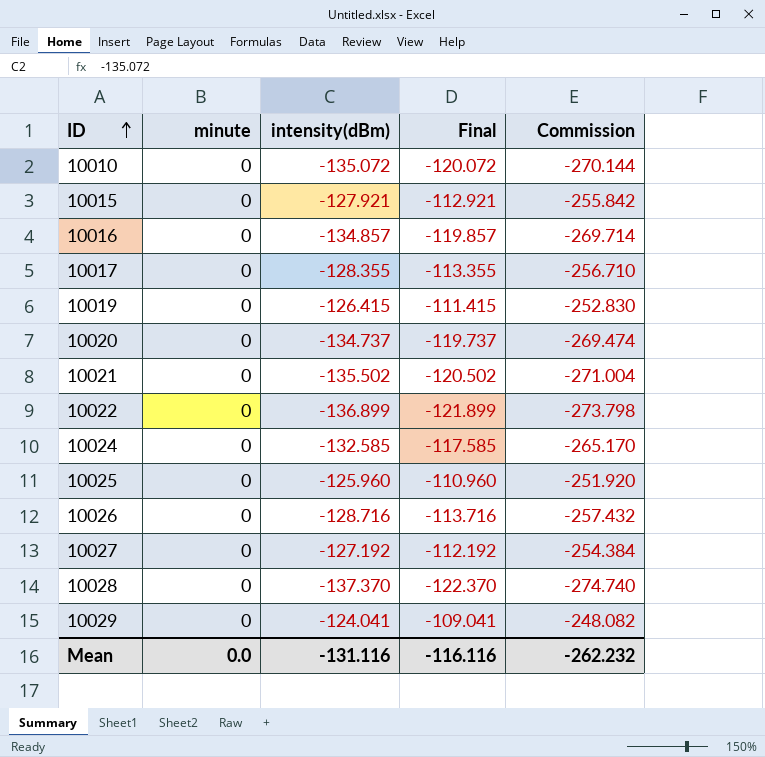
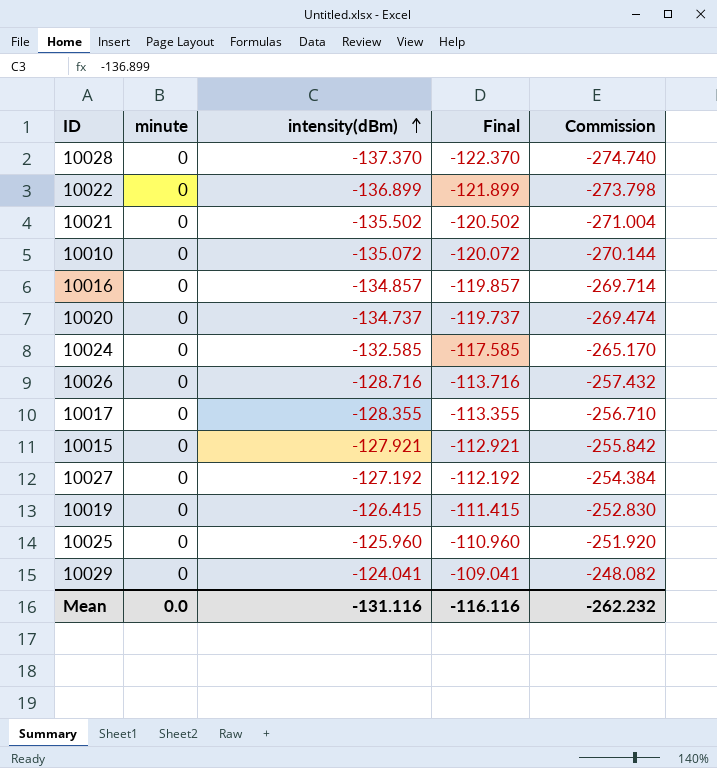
row order: ID ascending -> intensity(dBm) ascending

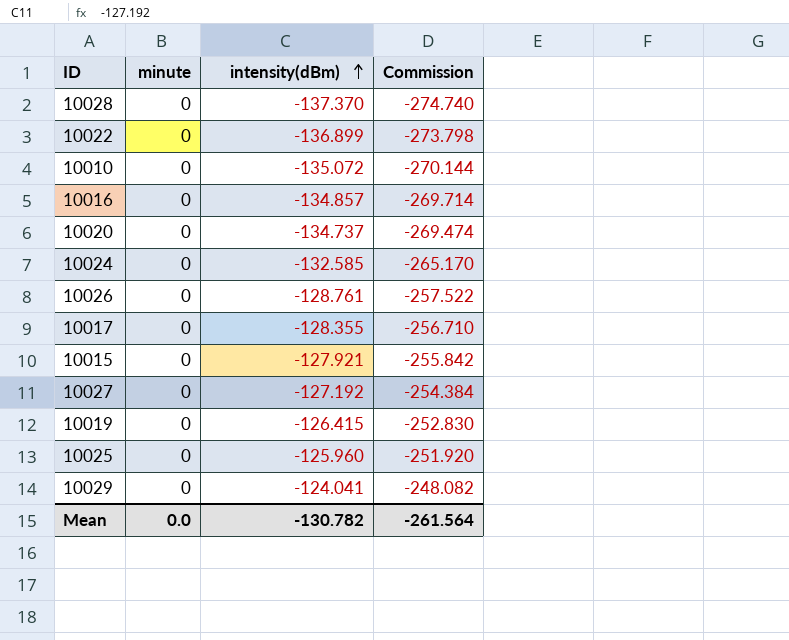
column Final | formula: [intensity(dBm)] + 15 -> none
row 10021: 0 | -135.502 | -120.502 | -271.004 -> none
10026 | intensity(dBm): -128.716 -> -128.761
10026 | Commission: -257.432 -> -257.522
Mean | intensity(dBm): -131.116 -> -130.782
Mean | Commission: -262.232 -> -261.564

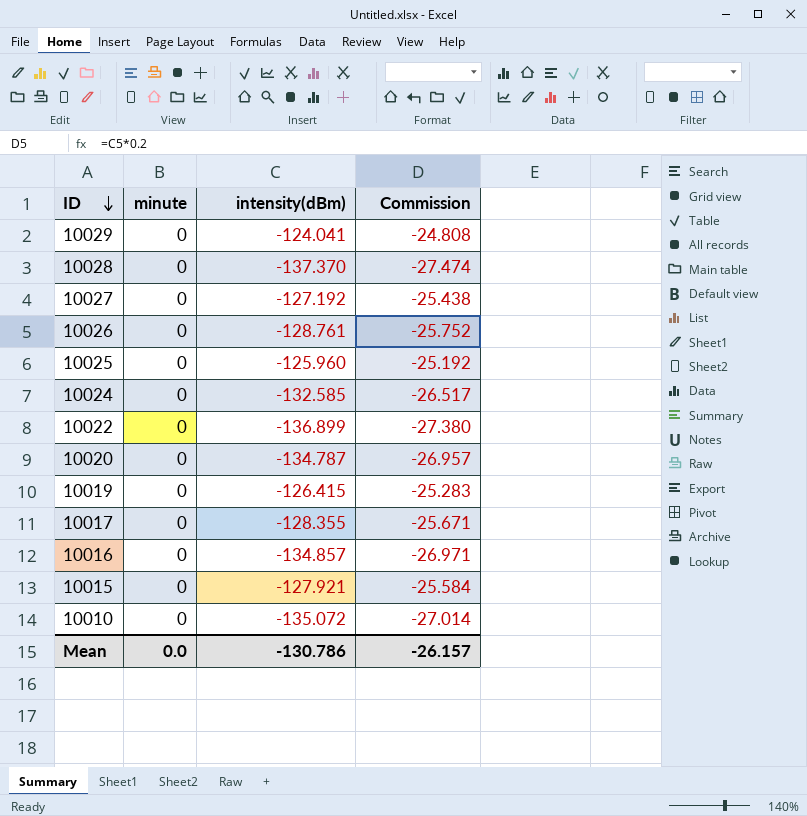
row order: intensity(dBm) ascending -> ID descending
column Commission | formula: [intensity(dBm)] * 2 -> [intensity(dBm)] * 0.2
10020 | intensity(dBm): -134.737 -> -134.787
Mean | intensity(dBm): -130.782 -> -130.786
Mean | Commission: -261.564 -> -26.157

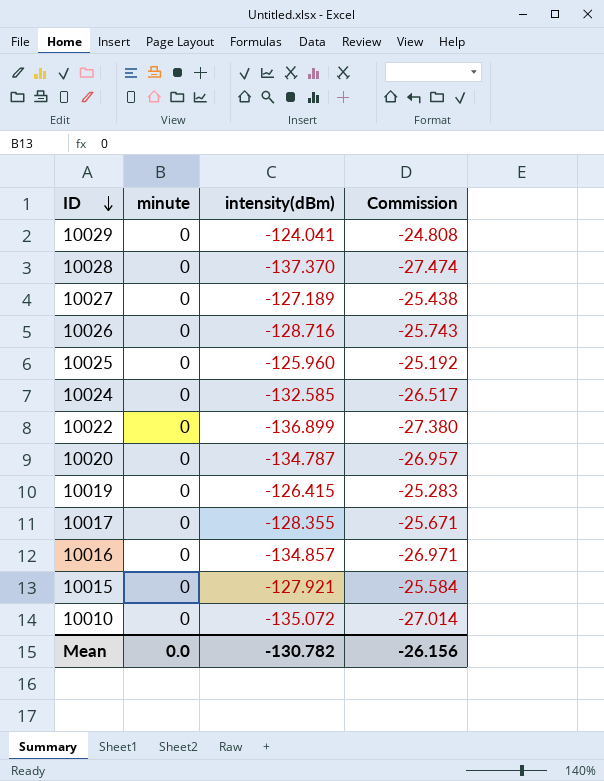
10027 | intensity(dBm): -127.192 -> -127.189
10026 | intensity(dBm): -128.761 -> -128.716
10026 | Commission: -25.752 -> -25.743
Mean | intensity(dBm): -130.786 -> -130.782
Mean | Commission: -26.157 -> -26.156

